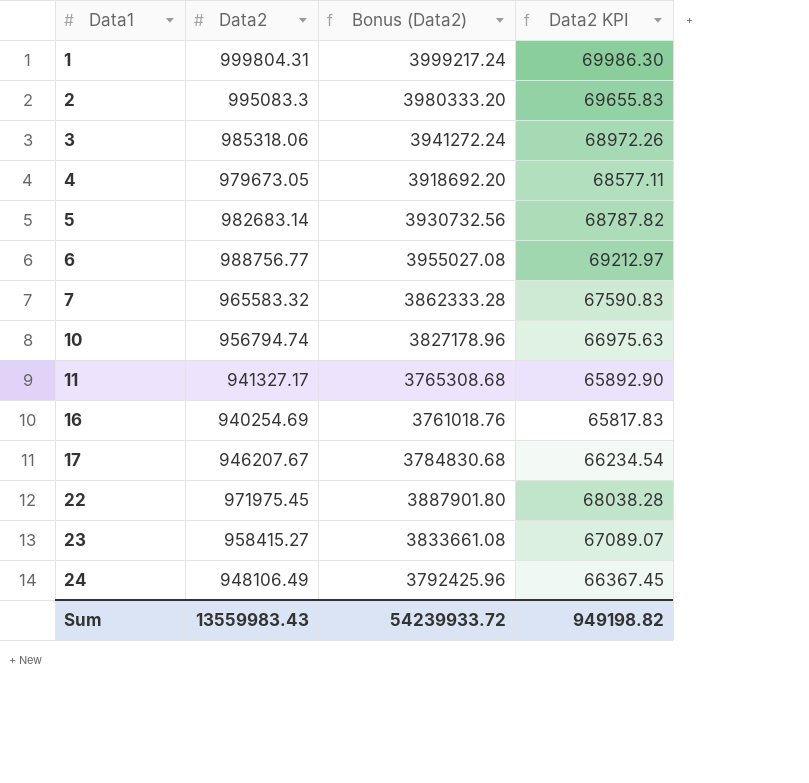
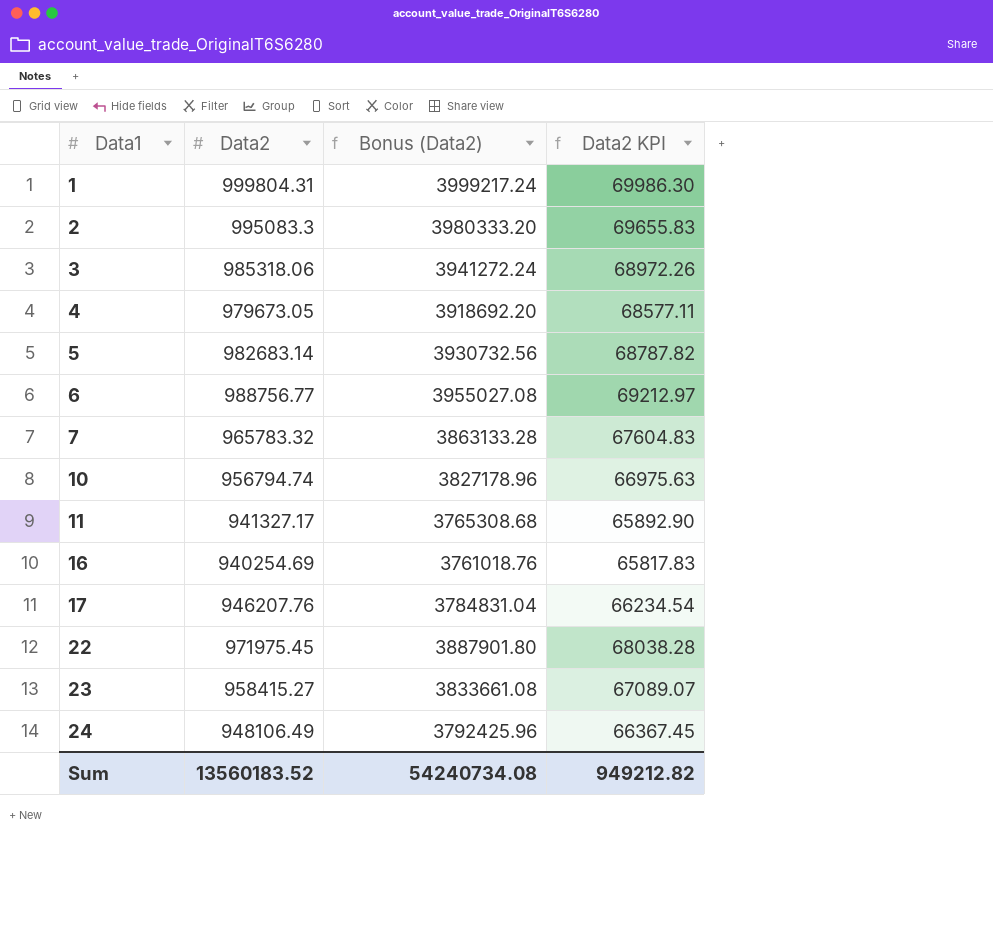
7 | Data2: 965583.32 -> 965783.32
7 | Bonus (Data2): 3862333.28 -> 3863133.28
7 | Data2 KPI: 67590.83 -> 67604.83
17 | Data2: 946207.67 -> 946207.76
17 | Bonus (Data2): 3784830.68 -> 3784831.04
Sum | Data2: 13559983.43 -> 13560183.52
Sum | Bonus (Data2): 54239933.72 -> 54240734.08
Sum | Data2 KPI: 949198.82 -> 949212.82

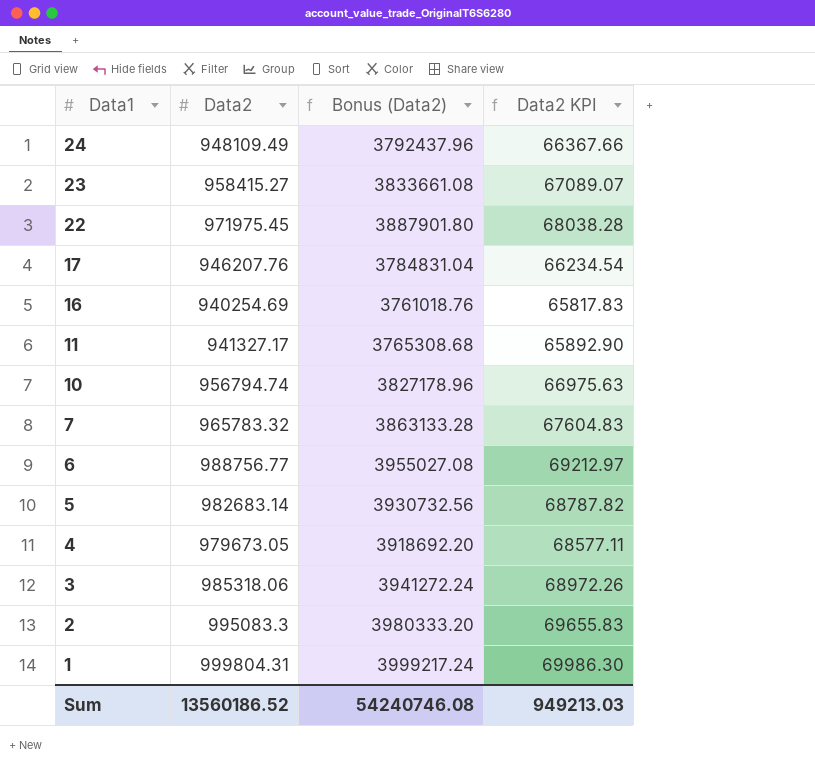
row order: Data1 ascending -> Data1 descending
24 | Data2: 948106.49 -> 948109.49
24 | Bonus (Data2): 3792425.96 -> 3792437.96
24 | Data2 KPI: 66367.45 -> 66367.66
Sum | Data2: 13560183.52 -> 13560186.52
Sum | Bonus (Data2): 54240734.08 -> 54240746.08
Sum | Data2 KPI: 949212.82 -> 949213.03

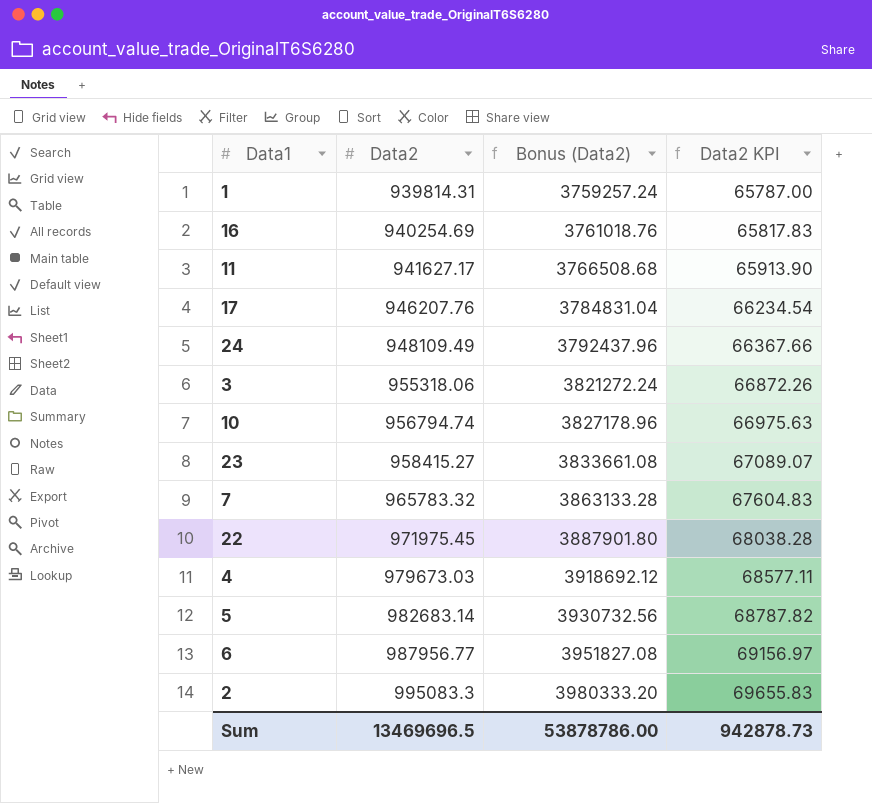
row order: Data1 descending -> Data2 ascending
1 | Data2: 999804.31 -> 939814.31
1 | Bonus (Data2): 3999217.24 -> 3759257.24
1 | Data2 KPI: 69986.30 -> 65787.00
11 | Data2: 941327.17 -> 941627.17
11 | Bonus (Data2): 3765308.68 -> 3766508.68
11 | Data2 KPI: 65892.90 -> 65913.90
3 | Data2: 985318.06 -> 955318.06
3 | Bonus (Data2): 3941272.24 -> 3821272.24
3 | Data2 KPI: 68972.26 -> 66872.26
4 | Data2: 979673.05 -> 979673.03
4 | Bonus (Data2): 3918692.20 -> 3918692.12
6 | Data2: 988756.77 -> 987956.77
6 | Bonus (Data2): 3955027.08 -> 3951827.08
6 | Data2 KPI: 69212.97 -> 69156.97
Sum | Data2: 13560186.52 -> 13469696.5
Sum | Bonus (Data2): 54240746.08 -> 53878786.00
Sum | Data2 KPI: 949213.03 -> 942878.73

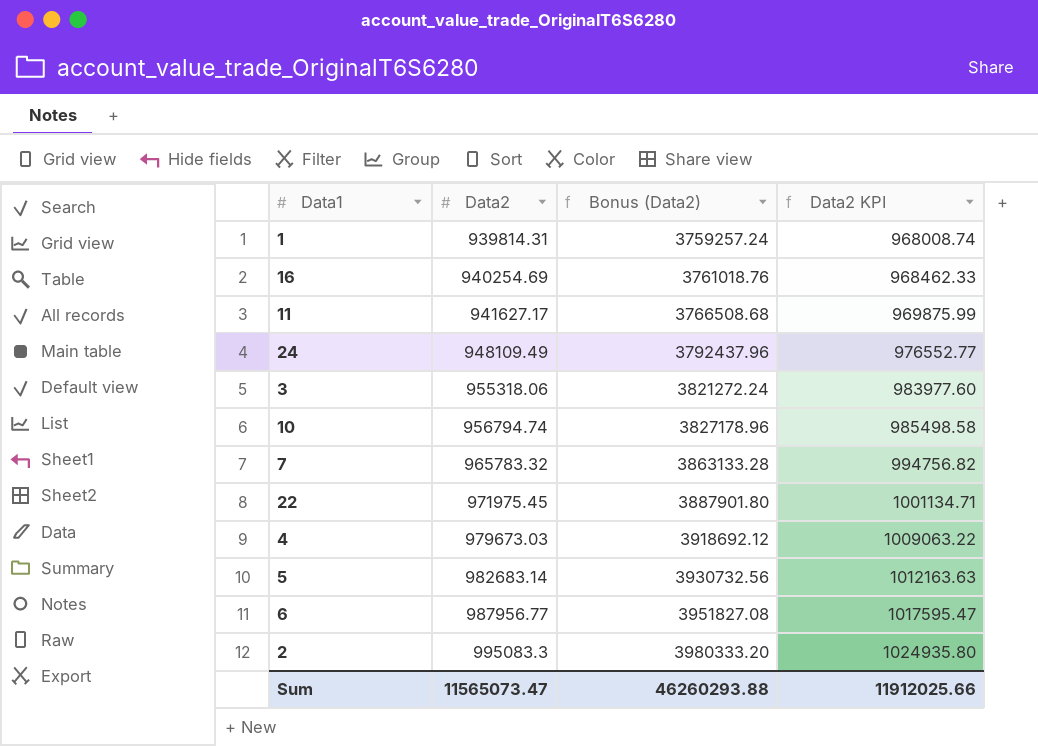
column Data2 KPI | formula: [Data2] * 0.07 -> [Data2] * 1.03
row 17: 946207.76 | 3784831.04 | 66234.54 -> none
row 23: 958415.27 | 3833661.08 | 67089.07 -> none
Sum | Data2: 13469696.5 -> 11565073.47
Sum | Bonus (Data2): 53878786.00 -> 46260293.88
Sum | Data2 KPI: 942878.73 -> 11912025.66

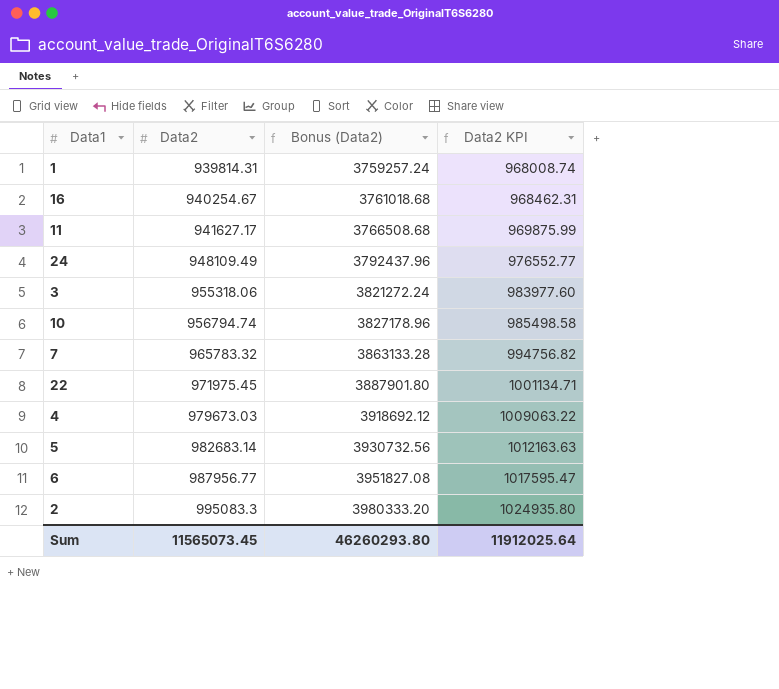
16 | Data2: 940254.69 -> 940254.67
16 | Bonus (Data2): 3761018.76 -> 3761018.68
16 | Data2 KPI: 968462.33 -> 968462.31
Sum | Data2: 11565073.47 -> 11565073.45
Sum | Bonus (Data2): 46260293.88 -> 46260293.80
Sum | Data2 KPI: 11912025.66 -> 11912025.64

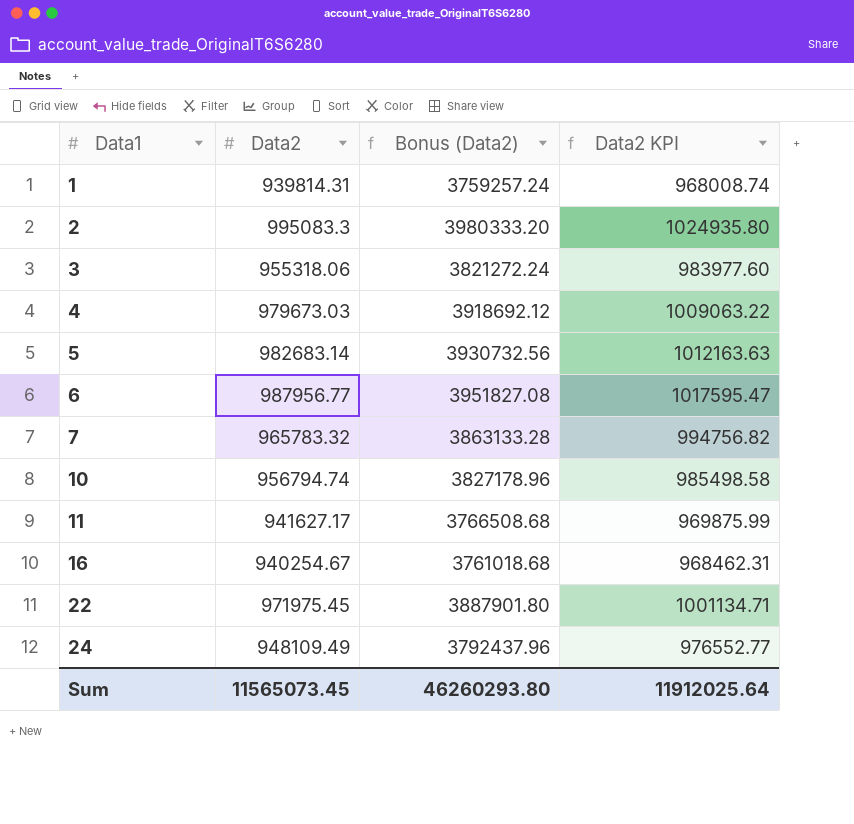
row order: Data2 ascending -> Data1 ascending

